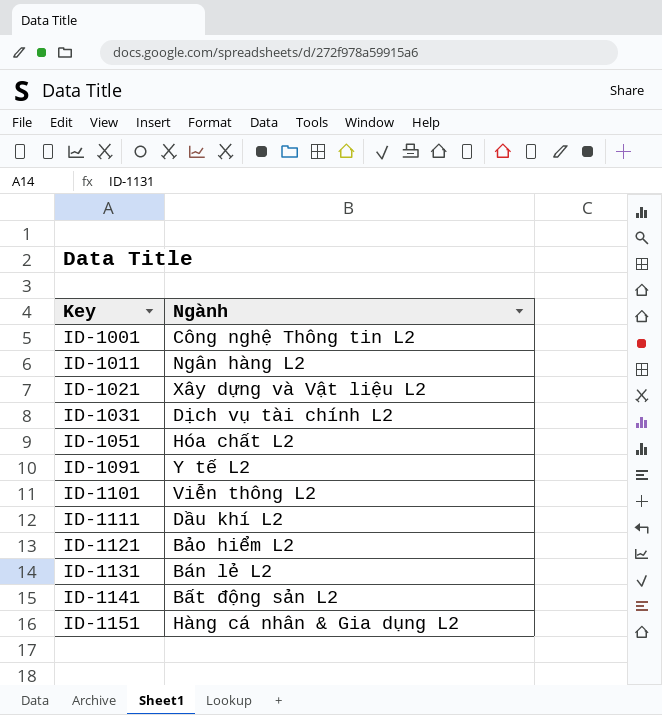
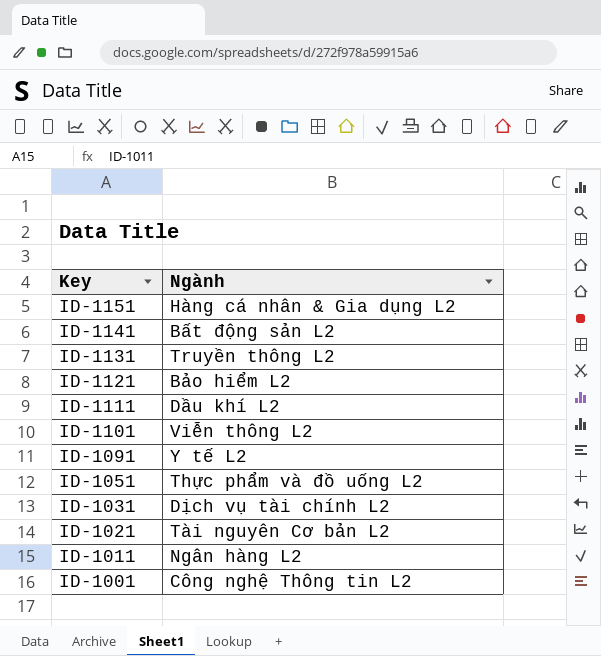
row order: Key ascending -> Key descending
ID-1131 | Ngành: Bán lẻ L2 -> Truyền thông L2
ID-1051 | Ngành: Hóa chất L2 -> Thực phẩm và đồ uống L2
ID-1021 | Ngành: Xây dựng và Vật liệu L2 -> Tài nguyên Cơ bản L2

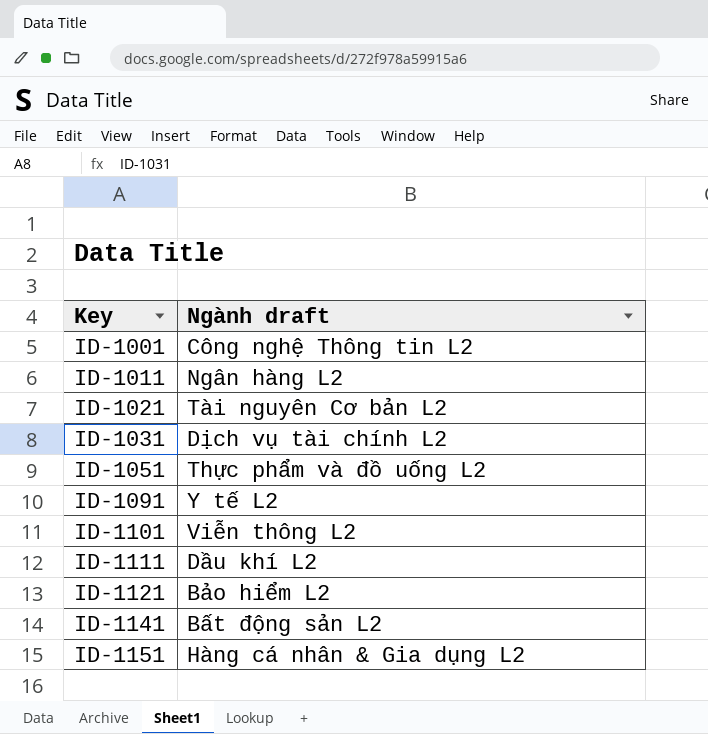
row order: Key descending -> Key ascending
column name: Ngành -> Ngành draft
row ID-1131: Truyền thông L2 -> none

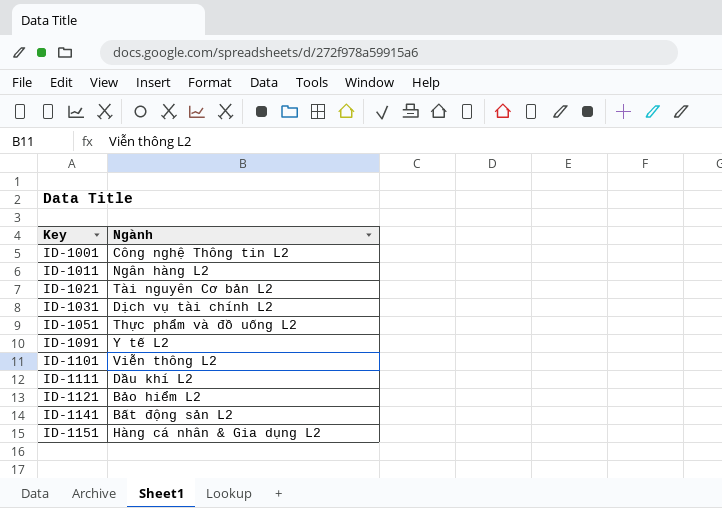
column name: Ngành draft -> Ngành

